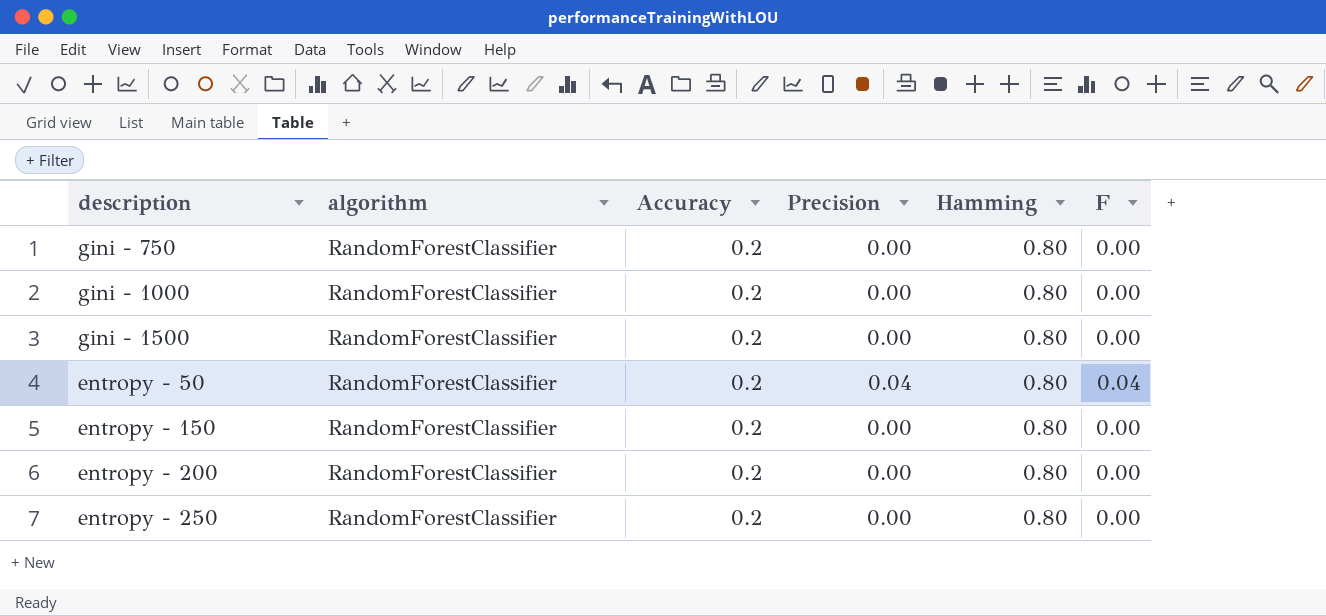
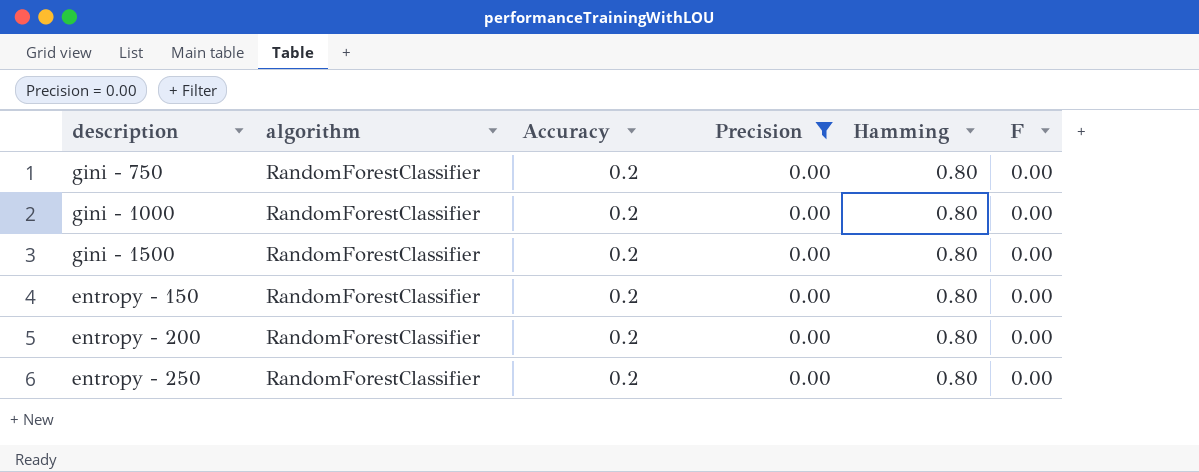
filter: none -> Precision = 0.00

